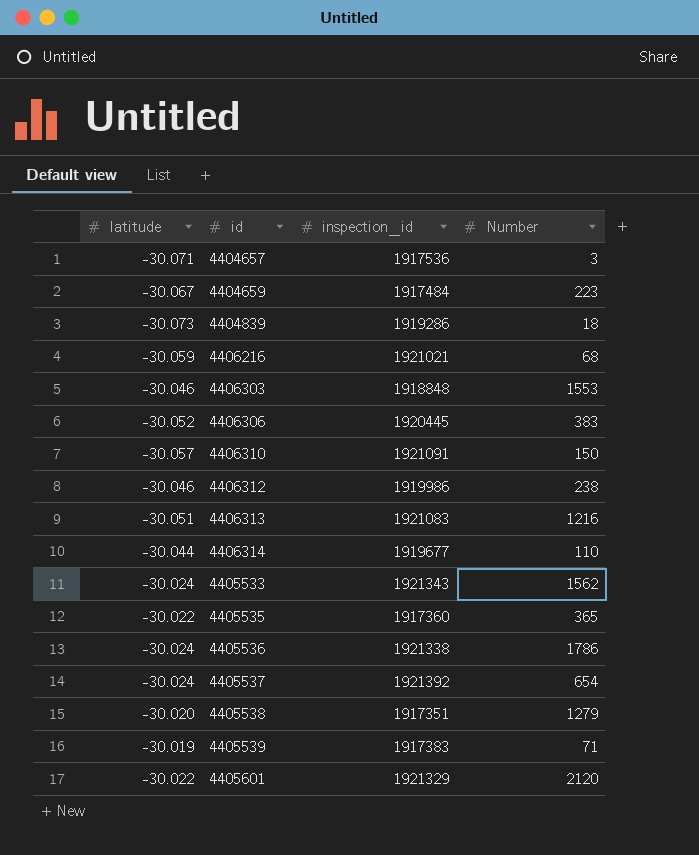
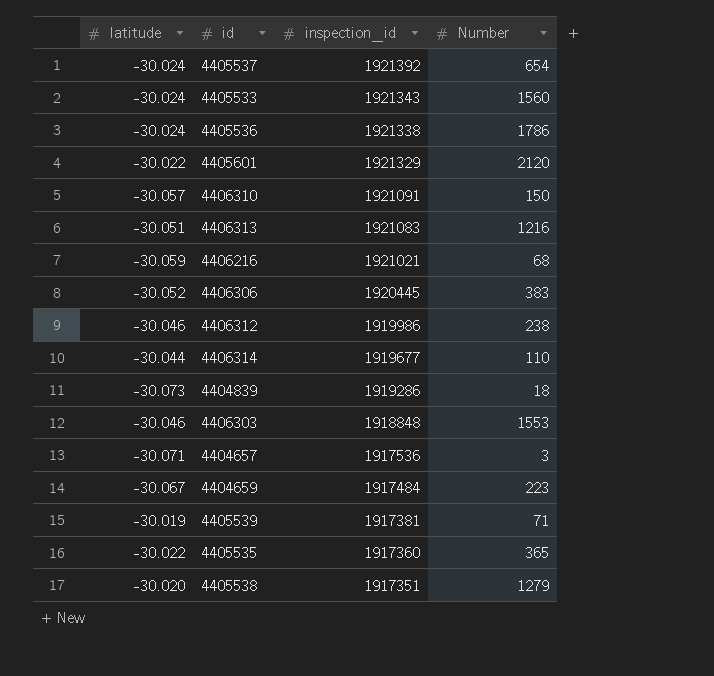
row order: none -> inspection_id descending
4405533 | Number: 1562 -> 1560
4405539 | inspection_id: 1917383 -> 1917381

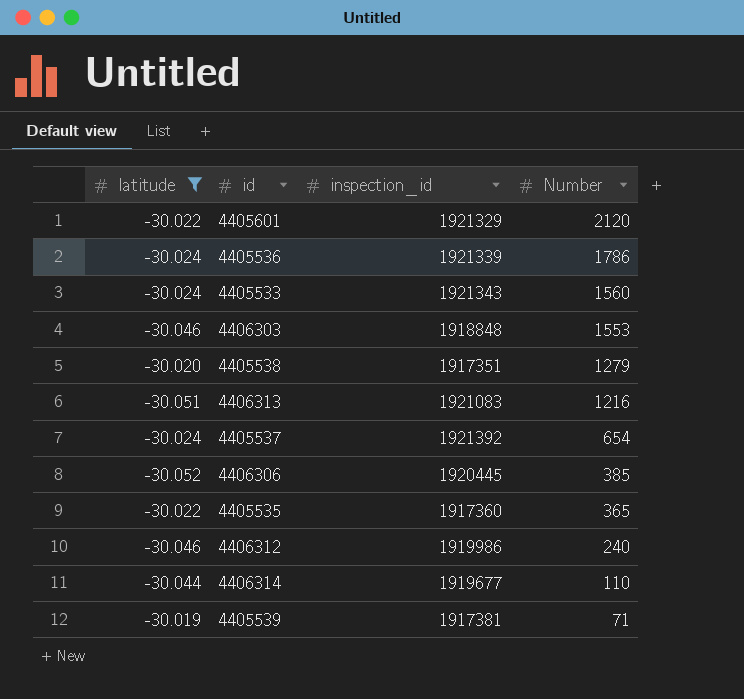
filter: none -> latitude >= -30.052
row order: inspection_id descending -> Number descending
4405536 | inspection_id: 1921338 -> 1921339
4406306 | Number: 383 -> 385
4406312 | Number: 238 -> 240

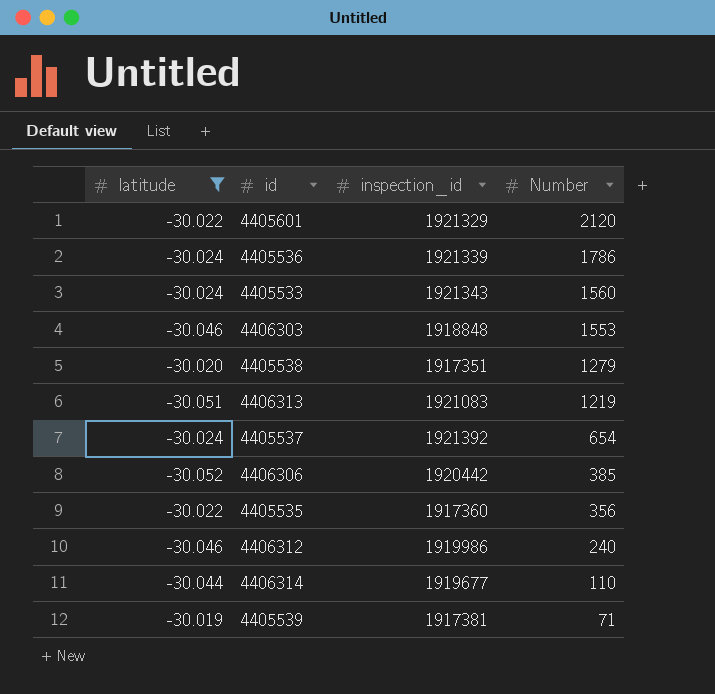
4406313 | Number: 1216 -> 1219
4406306 | inspection_id: 1920445 -> 1920442
4405535 | Number: 365 -> 356

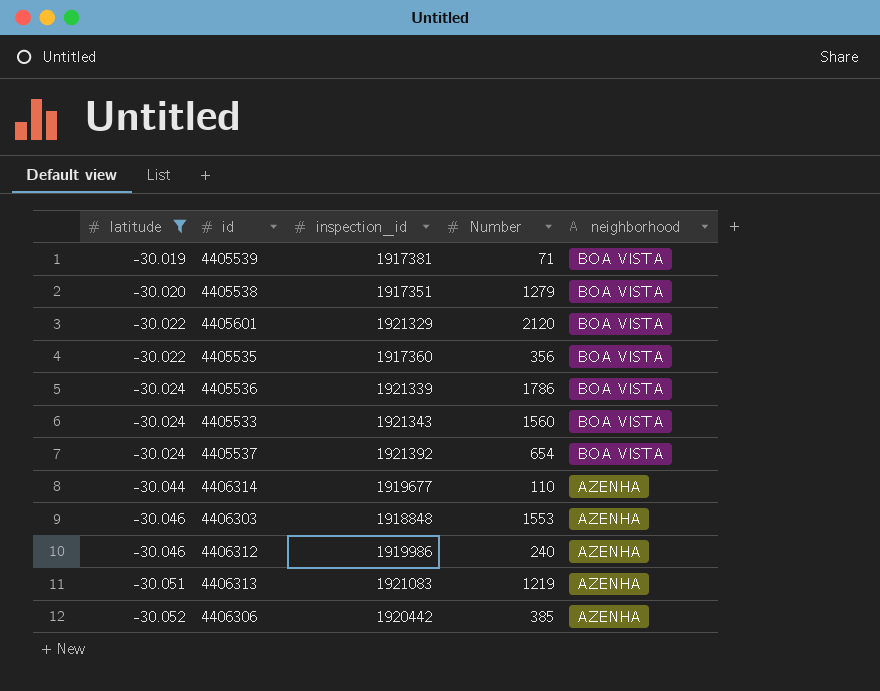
row order: Number descending -> latitude descending
column neighborhood | position: none -> 5

